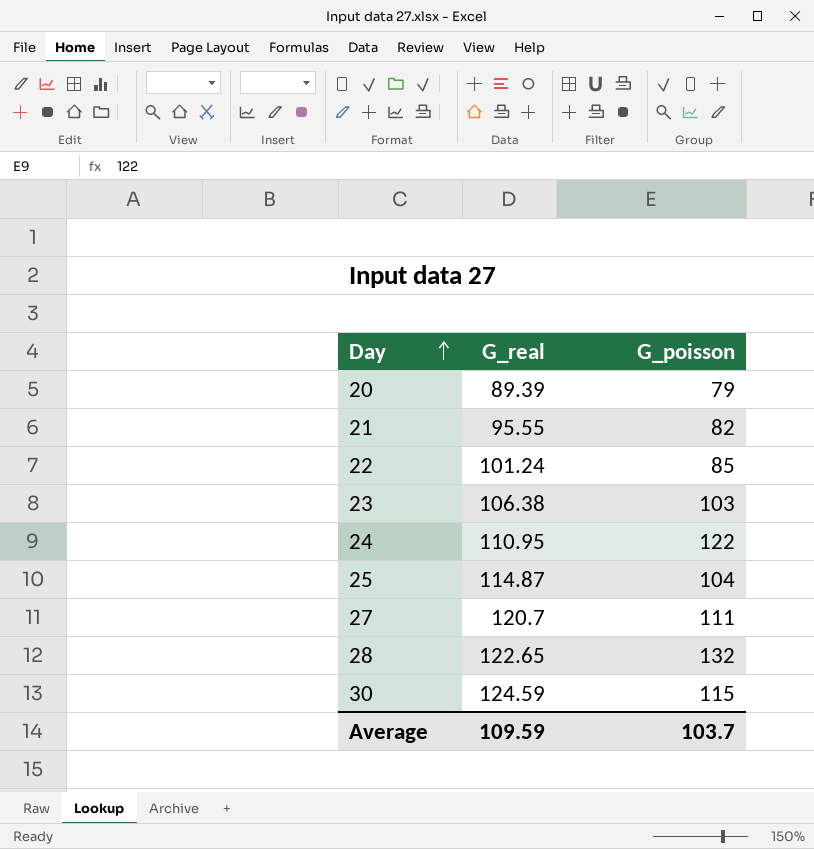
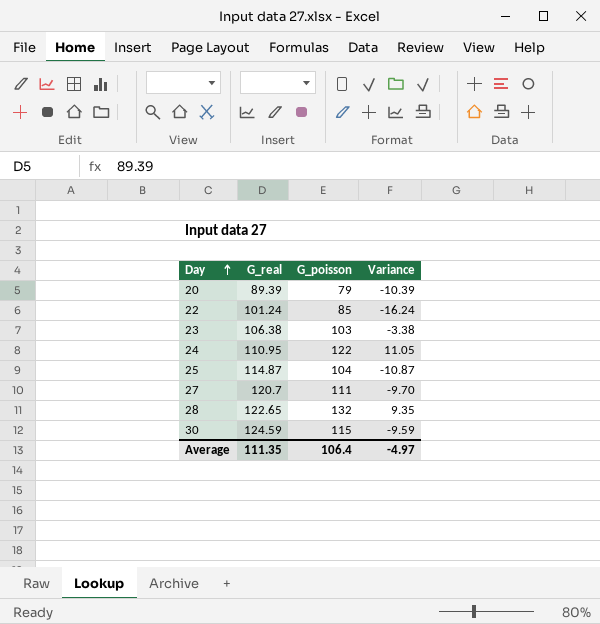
column Variance | formula: none -> [G_poisson] - [G_real]
row 21: 95.55 | 82 -> none
Average | G_real: 109.59 -> 111.35
Average | G_poisson: 103.7 -> 106.4

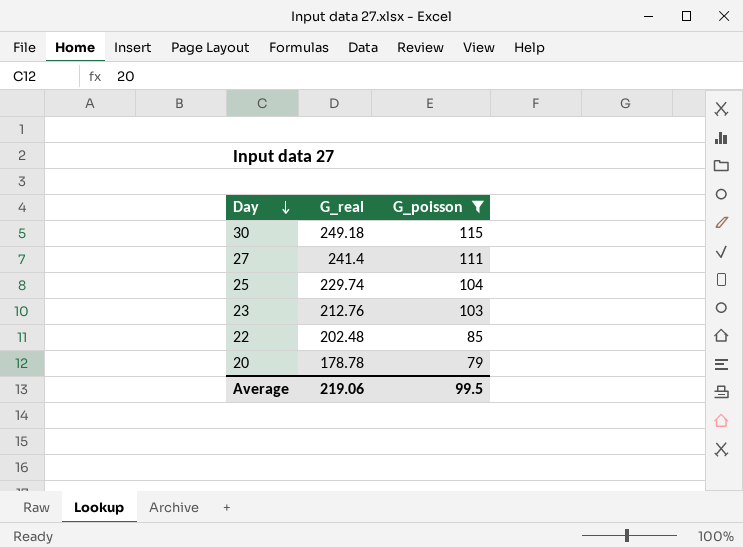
filter: none -> G_poisson <= 115
row order: Day ascending -> Day descending
column Variance | formula: [G_poisson] - [G_real] -> none
30 | G_real: 124.59 -> 249.18
27 | G_real: 120.7 -> 241.4
25 | G_real: 114.87 -> 229.74
23 | G_real: 106.38 -> 212.76
22 | G_real: 101.24 -> 202.48
20 | G_real: 89.39 -> 178.78
Average | G_real: 111.35 -> 219.06
Average | G_poisson: 106.4 -> 99.5

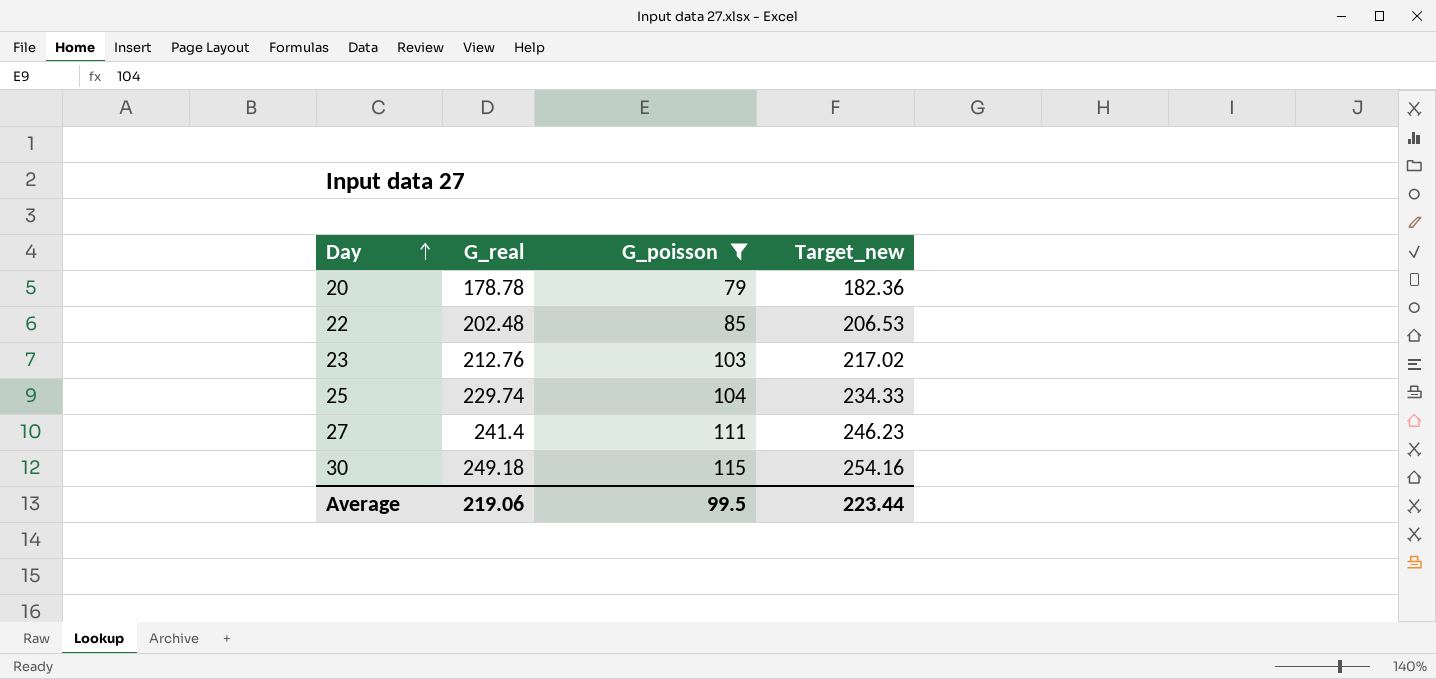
row order: Day descending -> Day ascending
column Target_new | formula: none -> [G_real] * 1.02

